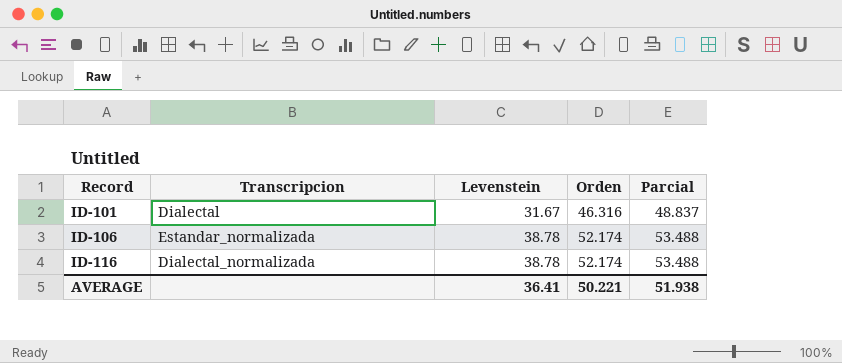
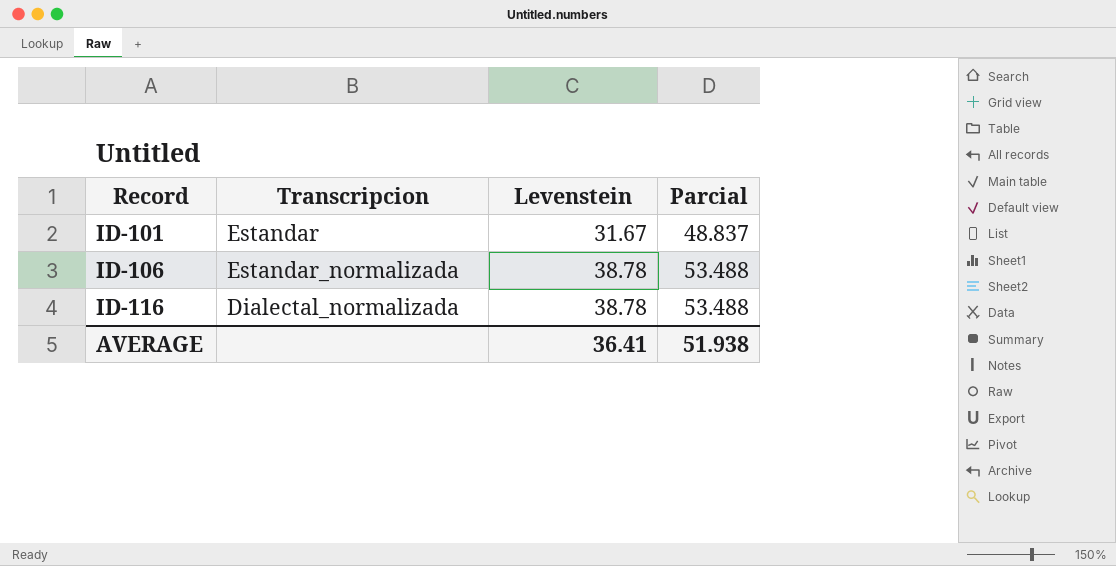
column Orden | position: 4 -> none
ID-101 | Transcripcion: Dialectal -> Estandar

